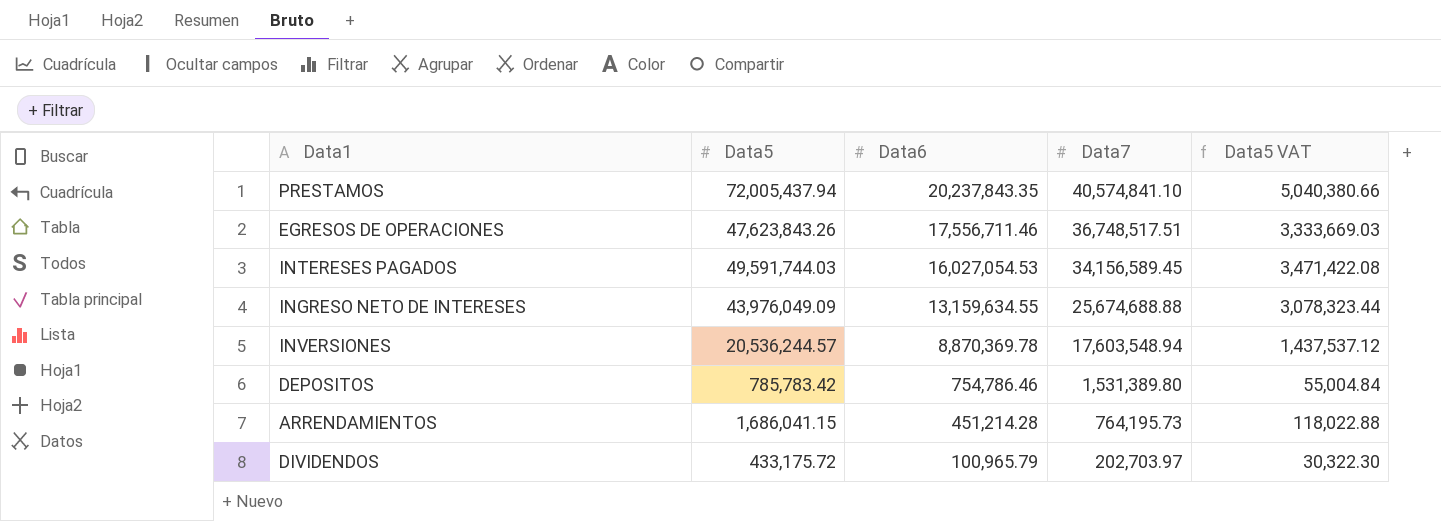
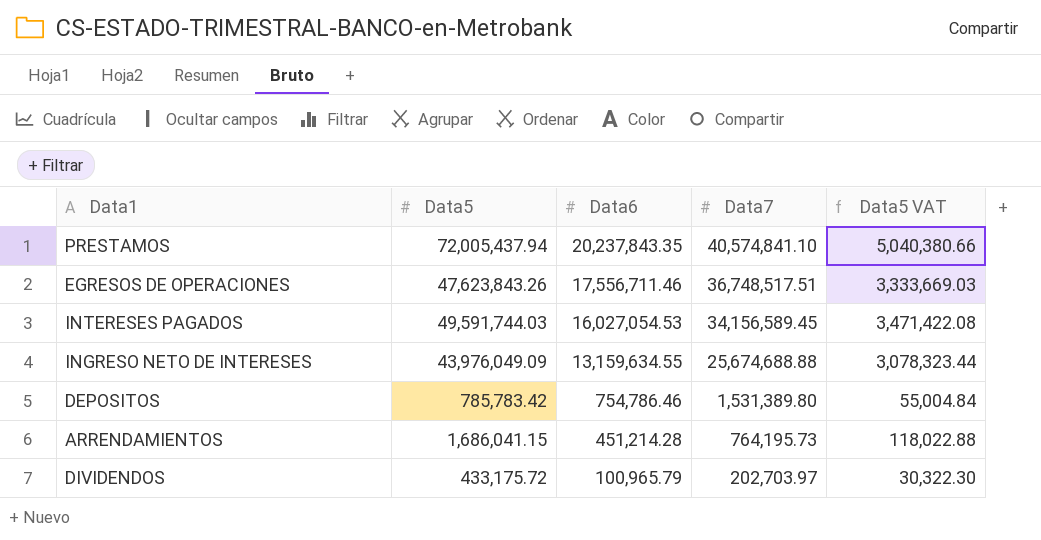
row INVERSIONES: 20,536,244.57 | 8,870,369.78 | 17,603,548.94 | 1,437,537.12 -> none

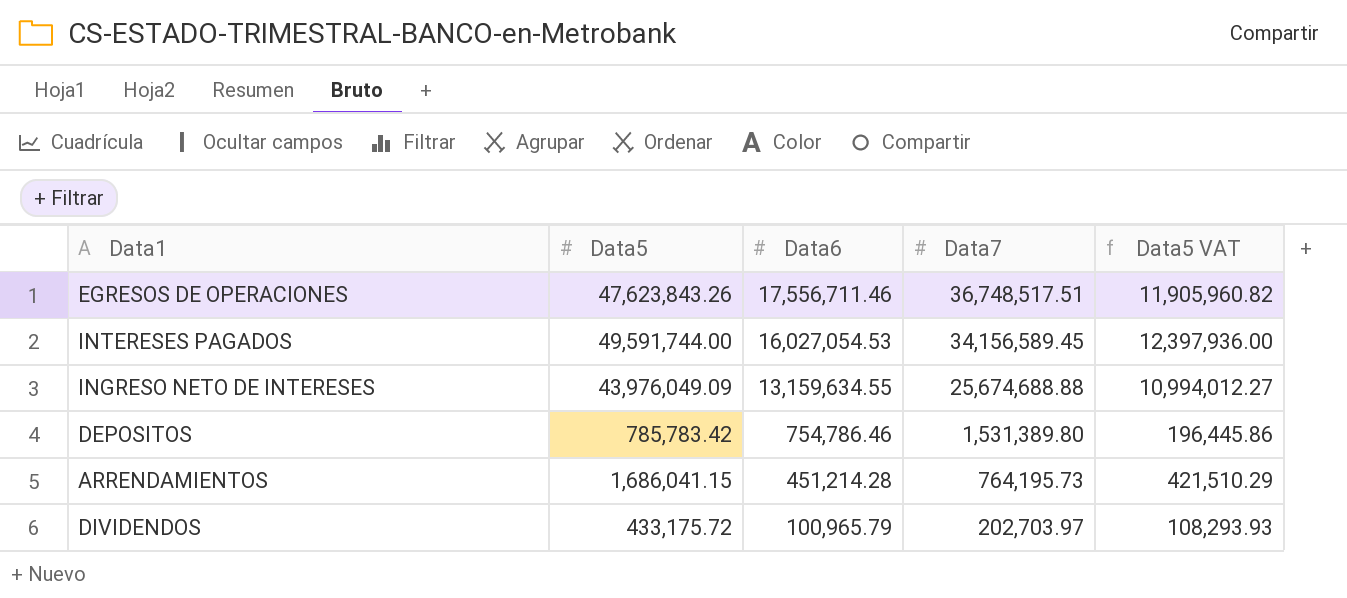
column Data5 VAT | formula: [Data5] * 0.07 -> [Data5] * 0.25
row PRESTAMOS: 72,005,437.94 | 20,237,843.35 | 40,574,841.10 | 5,040,380.66 -> none
INTERESES PAGADOS | Data5: 49,591,744.03 -> 49,591,744.00

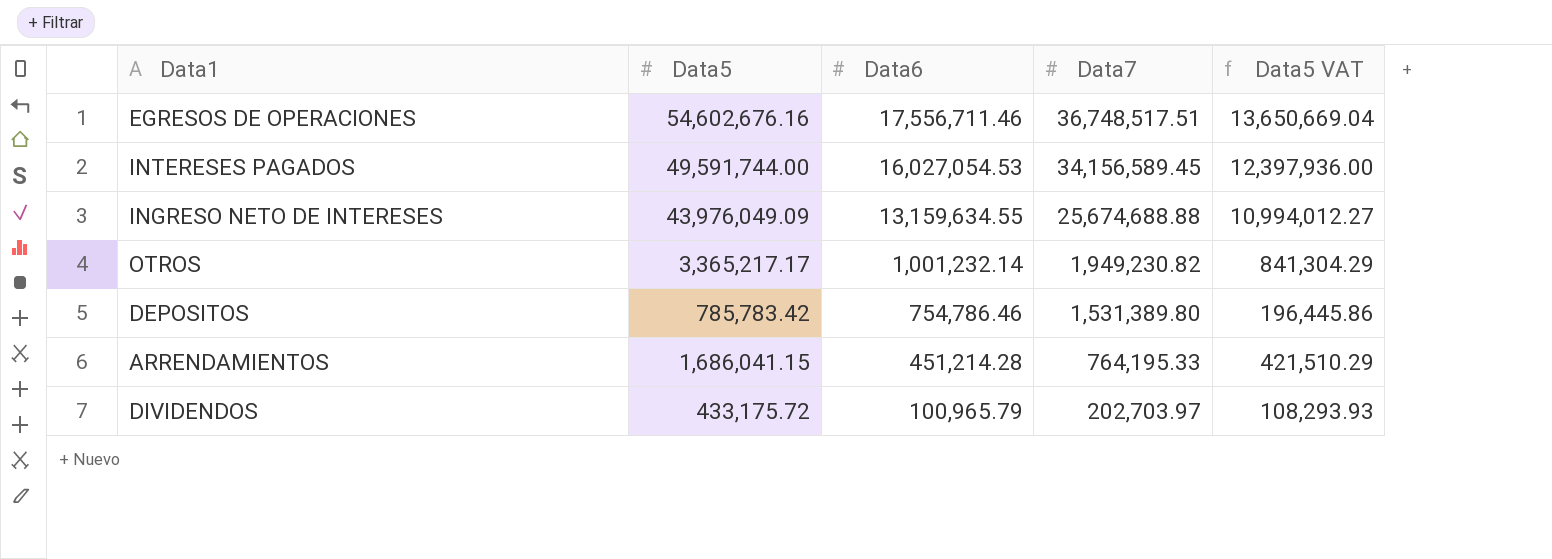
EGRESOS DE OPERACIONES | Data5: 47,623,843.26 -> 54,602,676.16
EGRESOS DE OPERACIONES | Data5 VAT: 11,905,960.82 -> 13,650,669.04
row OTROS: none -> 3,365,217.17 | 1,001,232.14 | 1,949,230.82 | 841,304.29
ARRENDAMIENTOS | Data7: 764,195.73 -> 764,195.33

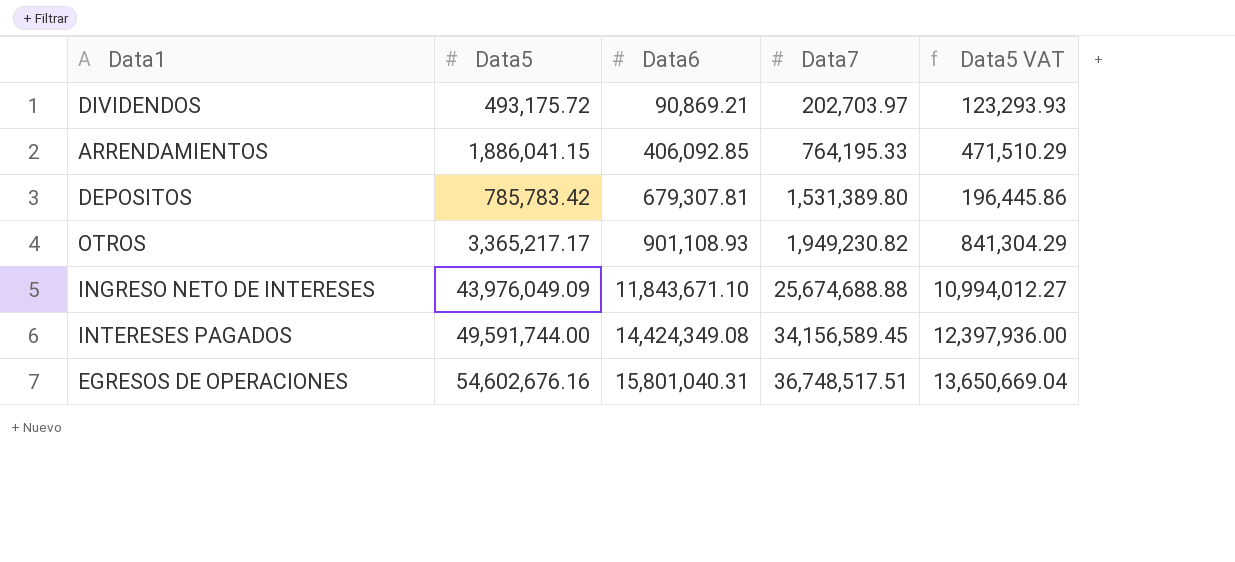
row order: Data6 descending -> Data6 ascending
DIVIDENDOS | Data5: 433,175.72 -> 493,175.72
DIVIDENDOS | Data6: 100,965.79 -> 90,869.21
DIVIDENDOS | Data5 VAT: 108,293.93 -> 123,293.93
ARRENDAMIENTOS | Data5: 1,686,041.15 -> 1,886,041.15
ARRENDAMIENTOS | Data6: 451,214.28 -> 406,092.85
ARRENDAMIENTOS | Data5 VAT: 421,510.29 -> 471,510.29
DEPOSITOS | Data6: 754,786.46 -> 679,307.81
OTROS | Data6: 1,001,232.14 -> 901,108.93
INGRESO NETO DE INTERESES | Data6: 13,159,634.55 -> 11,843,671.10
INTERESES PAGADOS | Data6: 16,027,054.53 -> 14,424,349.08
EGRESOS DE OPERACIONES | Data6: 17,556,711.46 -> 15,801,040.31

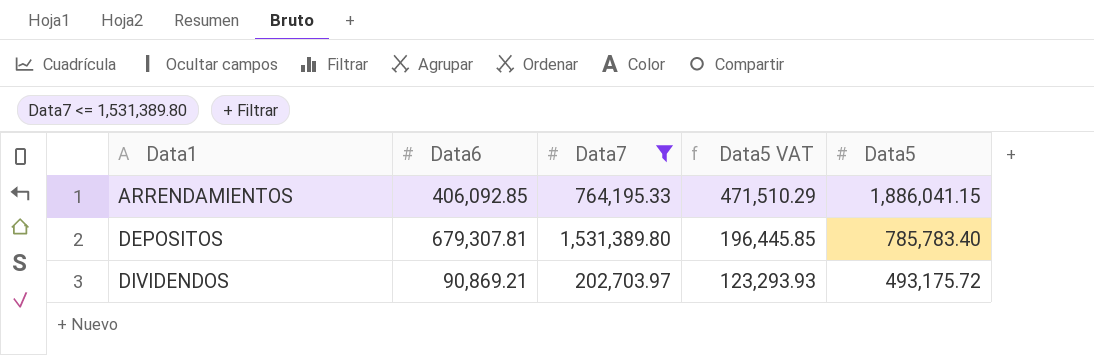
filter: none -> Data7 <= 1,531,389.80
row order: Data6 ascending -> Data1 ascending
column Data5 | position: 2 -> 5
DEPOSITOS | Data5 VAT: 196,445.86 -> 196,445.85
DEPOSITOS | Data5: 785,783.42 -> 785,783.40

